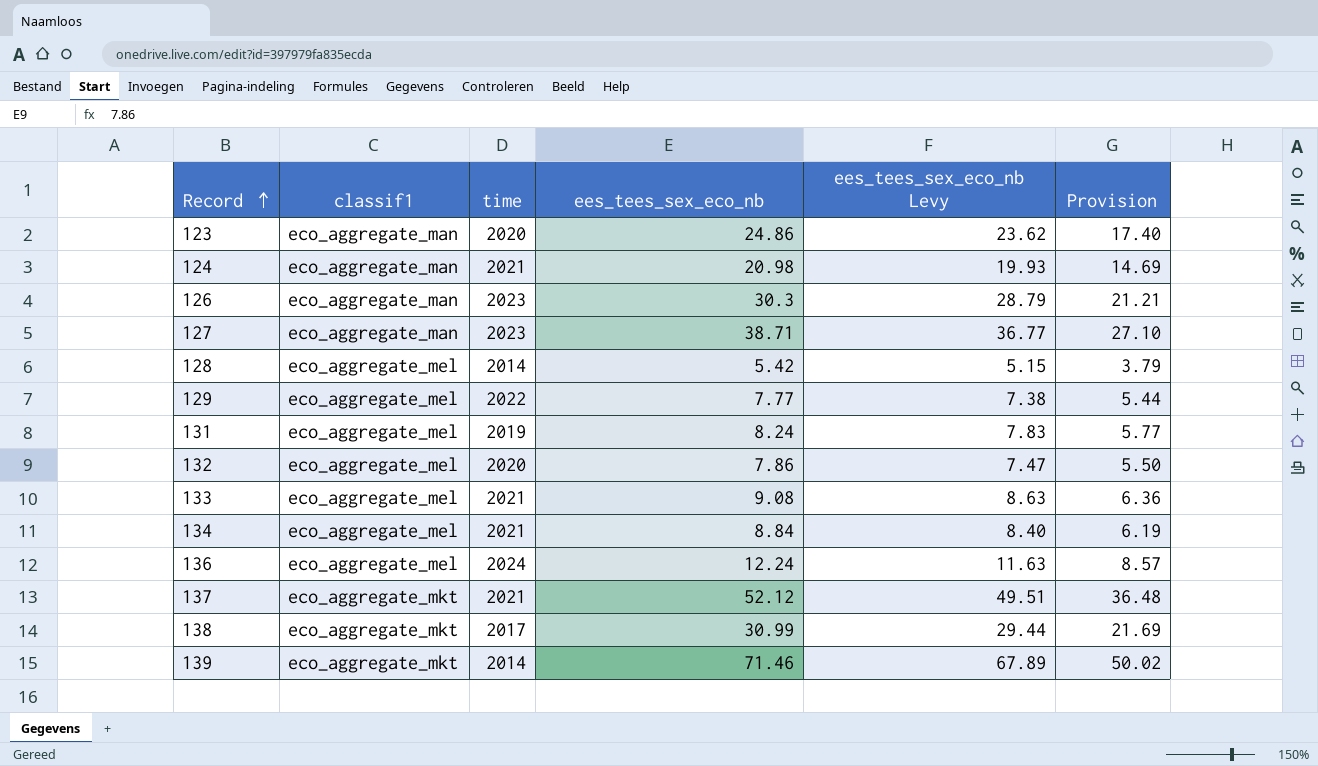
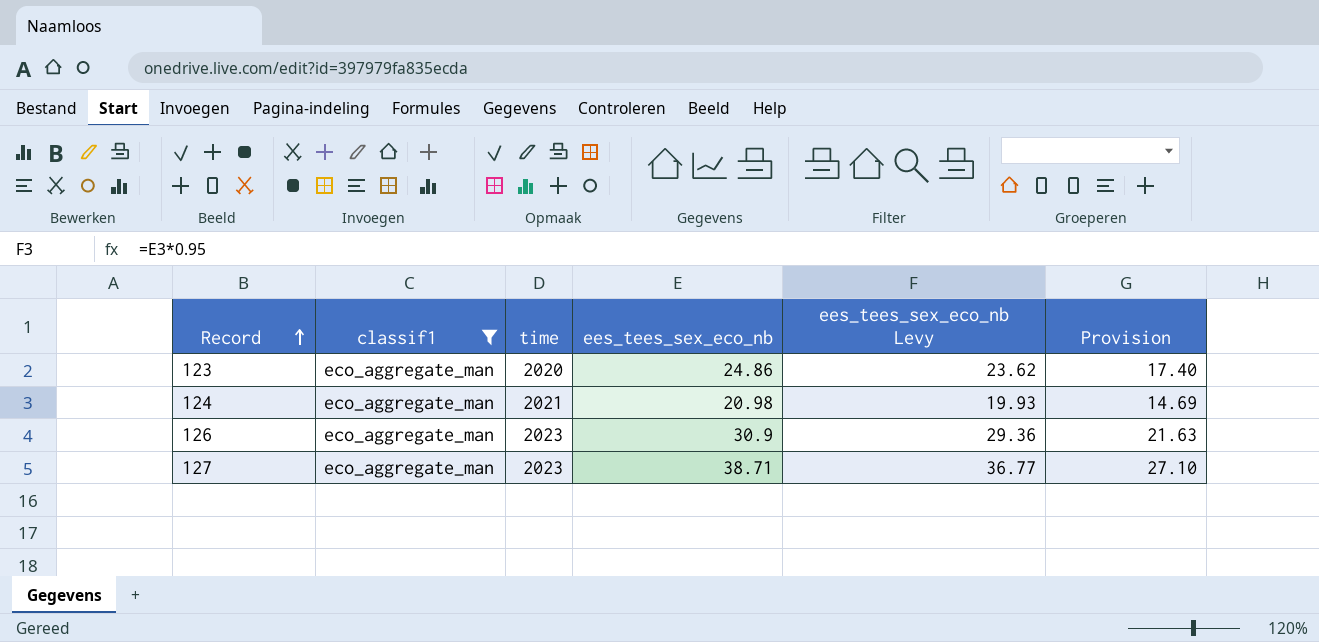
filter: none -> classif1 = eco_aggregate_man
126 | ees_tees_sex_eco_nb: 30.3 -> 30.9
126 | ees_tees_sex_eco_nb Levy: 28.79 -> 29.36
126 | Provision: 21.21 -> 21.63

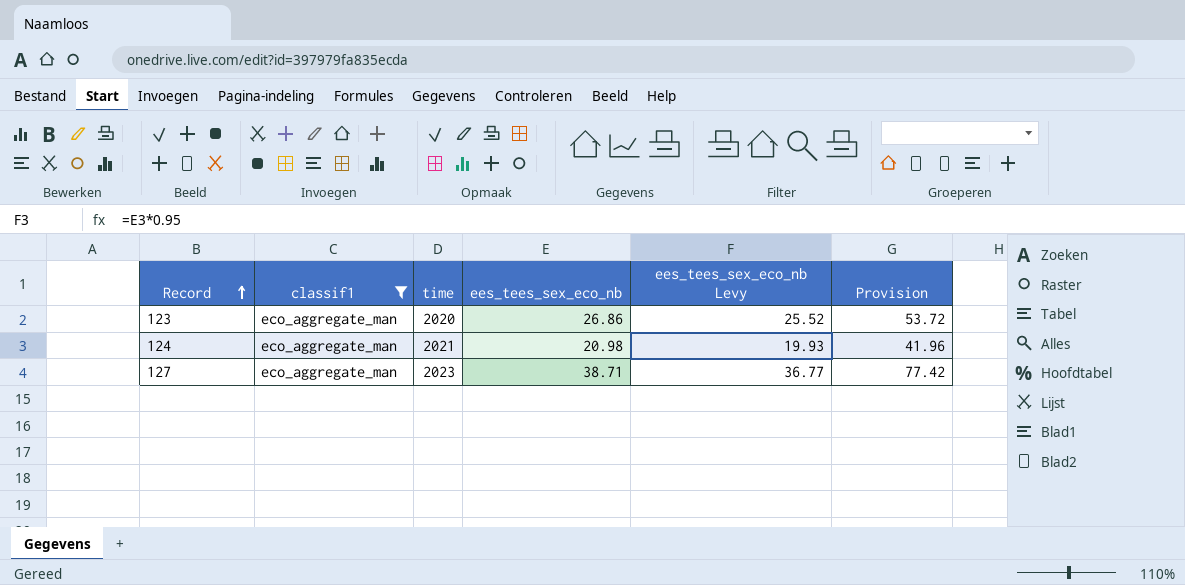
column Provision | formula: [ees_tees_sex_eco_nb] * 0.7 -> [ees_tees_sex_eco_nb] * 2
row 126: eco_aggregate_man | 2023 | 30.9 | 29.36 | 21.63 -> none
123 | ees_tees_sex_eco_nb: 24.86 -> 26.86
123 | ees_tees_sex_eco_nb Levy: 23.62 -> 25.52

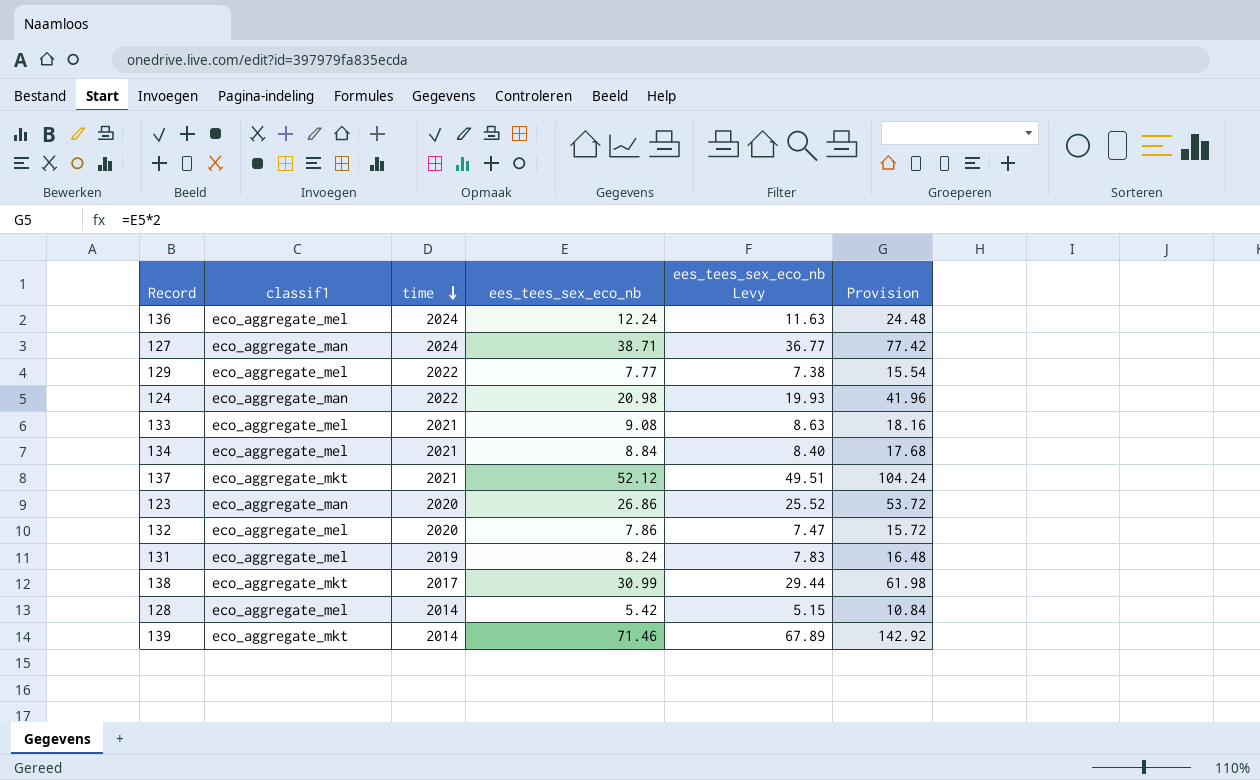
filter: classif1 = eco_aggregate_man -> none
row order: Record ascending -> time descending
127 | time: 2023 -> 2024
124 | time: 2021 -> 2022

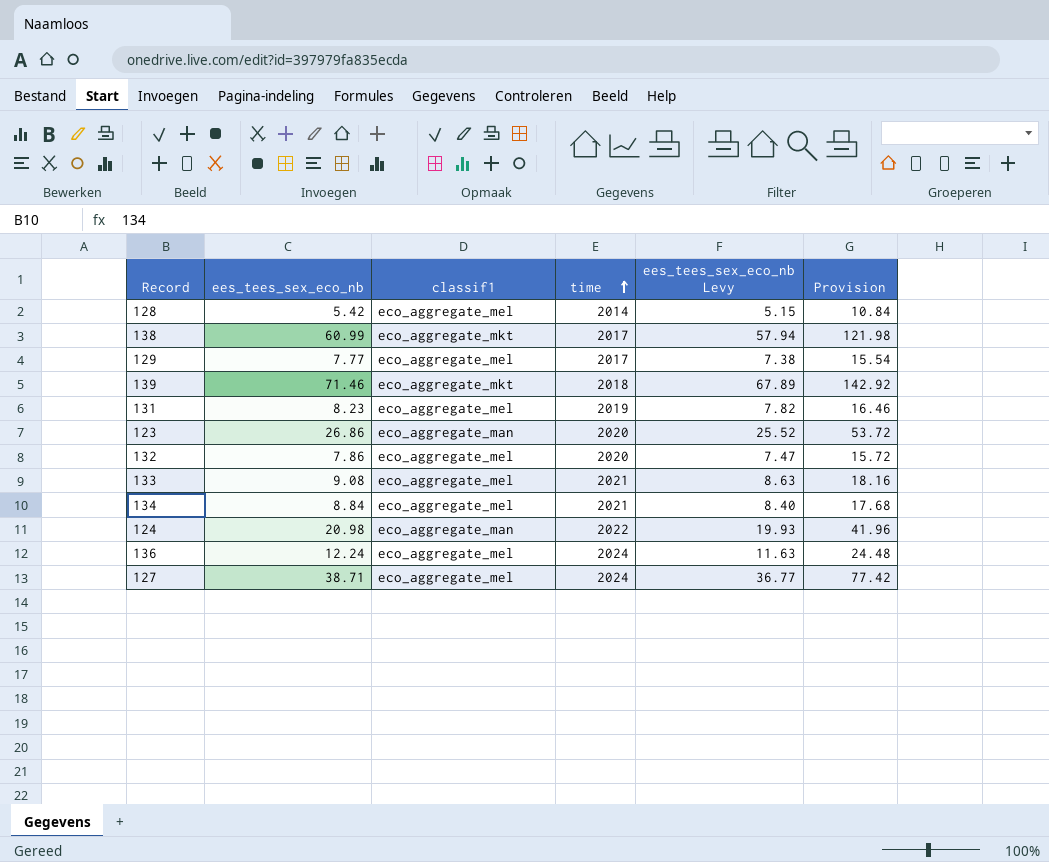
row order: time descending -> time ascending
column ees_tees_sex_eco_nb | position: 4 -> 2
row 137: eco_aggregate_mkt | 2021 | 52.12 | 49.51 | 104.24 -> none
138 | ees_tees_sex_eco_nb: 30.99 -> 60.99
138 | ees_tees_sex_eco_nb Levy: 29.44 -> 57.94
138 | Provision: 61.98 -> 121.98
129 | time: 2022 -> 2017
139 | time: 2014 -> 2018
131 | ees_tees_sex_eco_nb: 8.24 -> 8.23
131 | ees_tees_sex_eco_nb Levy: 7.83 -> 7.82
131 | Provision: 16.48 -> 16.46
127 | classif1: eco_aggregate_man -> eco_aggregate_mel

